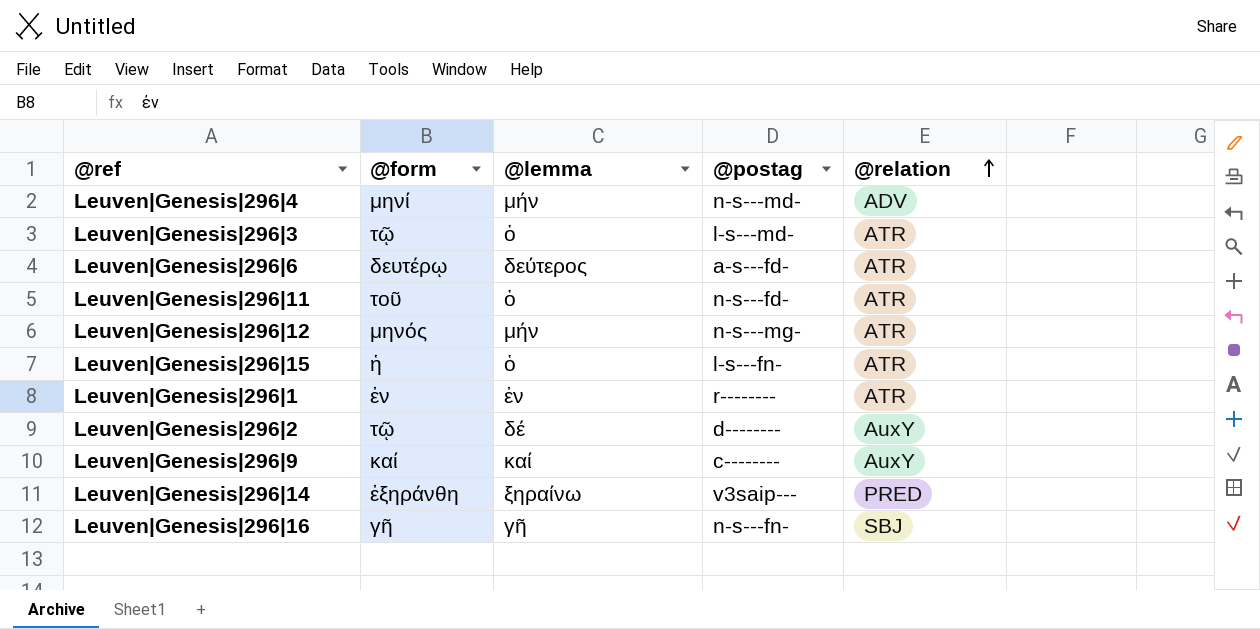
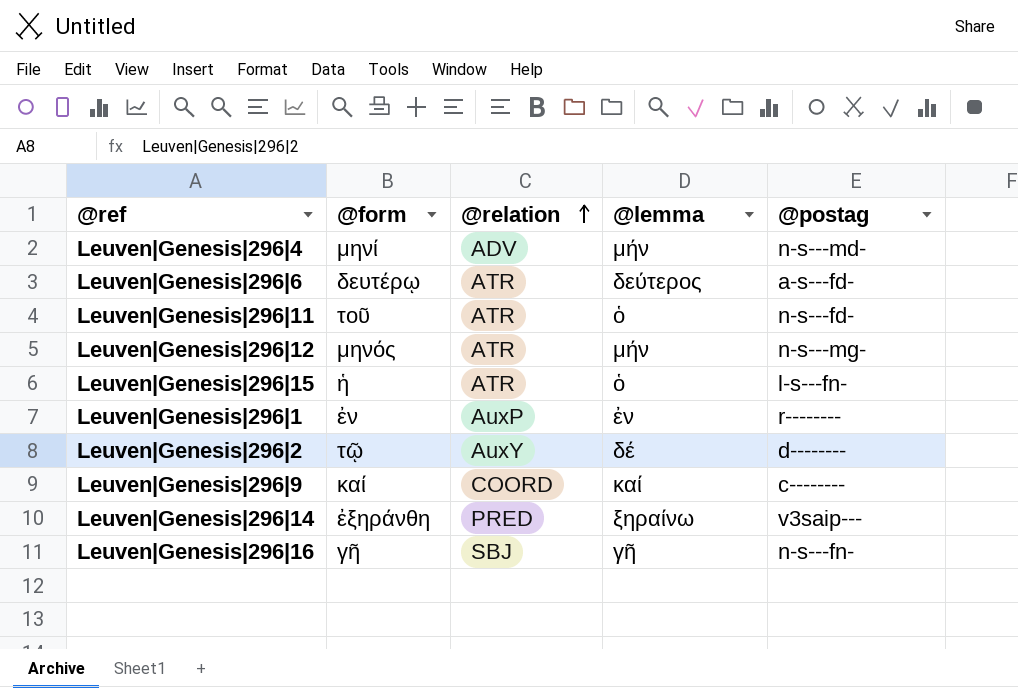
column @relation | position: 5 -> 3
row Leuven|Genesis|296|3: τῷ | ὁ | l-s---md- | ATR -> none
Leuven|Genesis|296|1 | @relation: ATR -> AuxP
Leuven|Genesis|296|9 | @relation: AuxY -> COORD

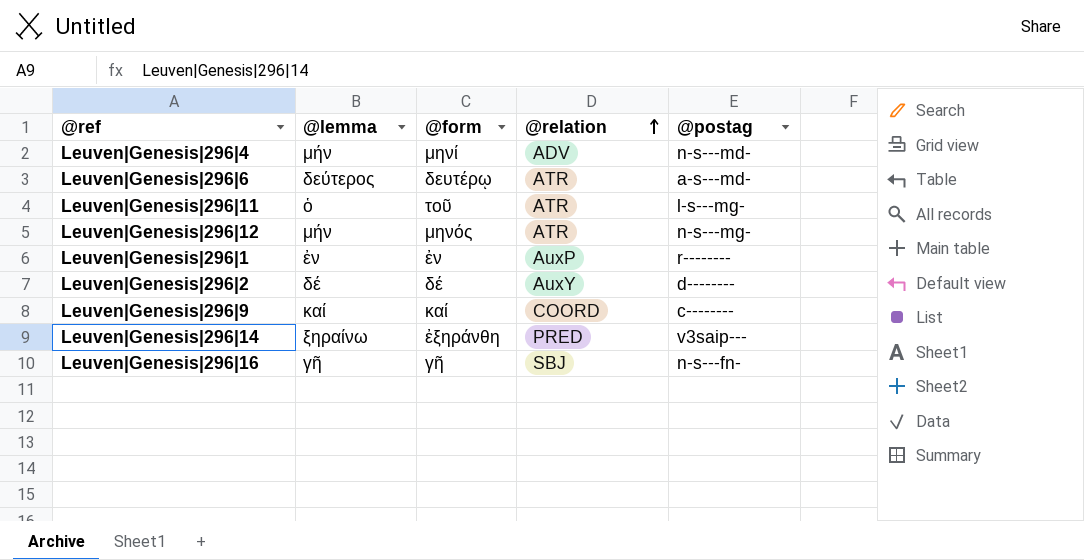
column @lemma | position: 4 -> 2
row Leuven|Genesis|296|15: ἡ | ATR | ὁ | l-s---fn- -> none
Leuven|Genesis|296|6 | @postag: a-s---fd- -> a-s---md-
Leuven|Genesis|296|11 | @postag: n-s---fd- -> l-s---mg-
Leuven|Genesis|296|2 | @form: τῷ -> δέ

